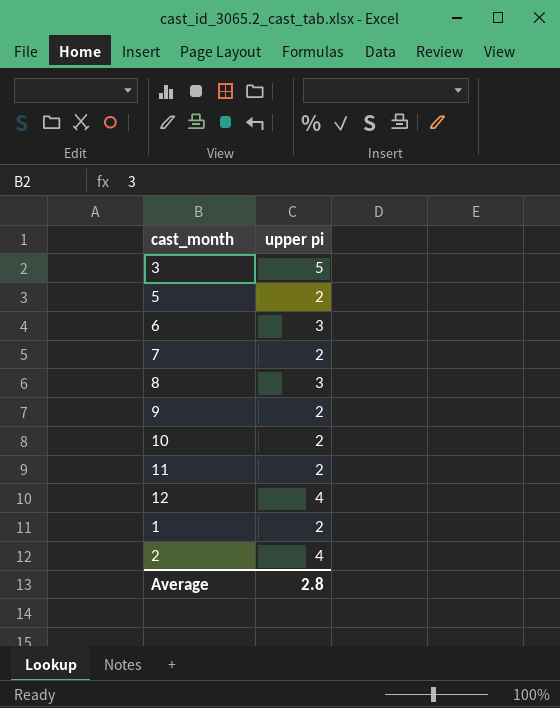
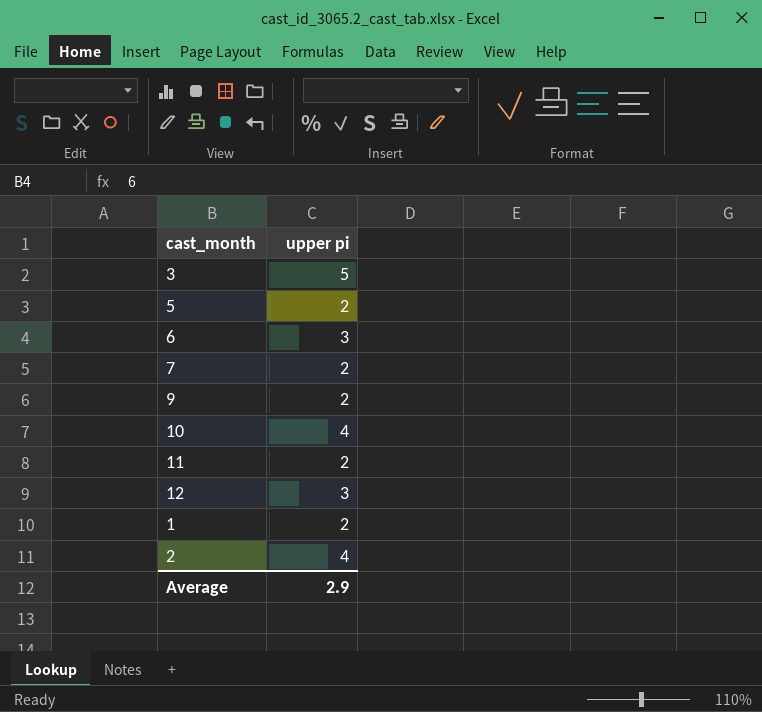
row 8: 3 -> none
10 | upper pi: 2 -> 4
12 | upper pi: 4 -> 3
Average | upper pi: 2.8 -> 2.9

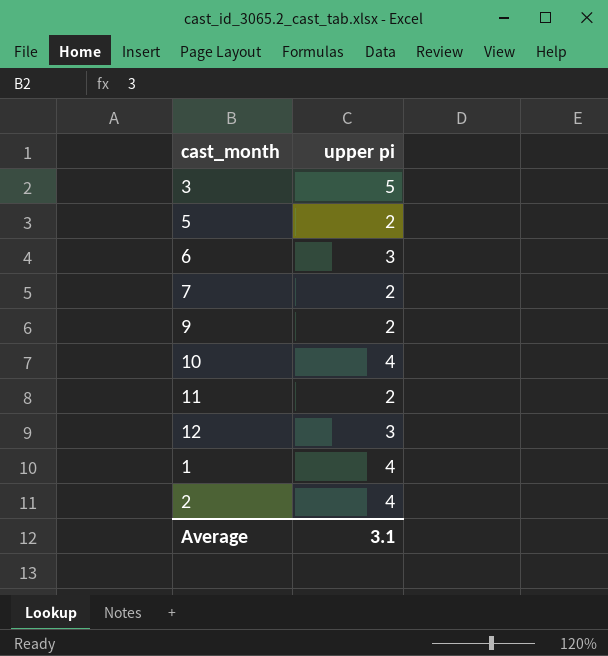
1 | upper pi: 2 -> 4
Average | upper pi: 2.9 -> 3.1

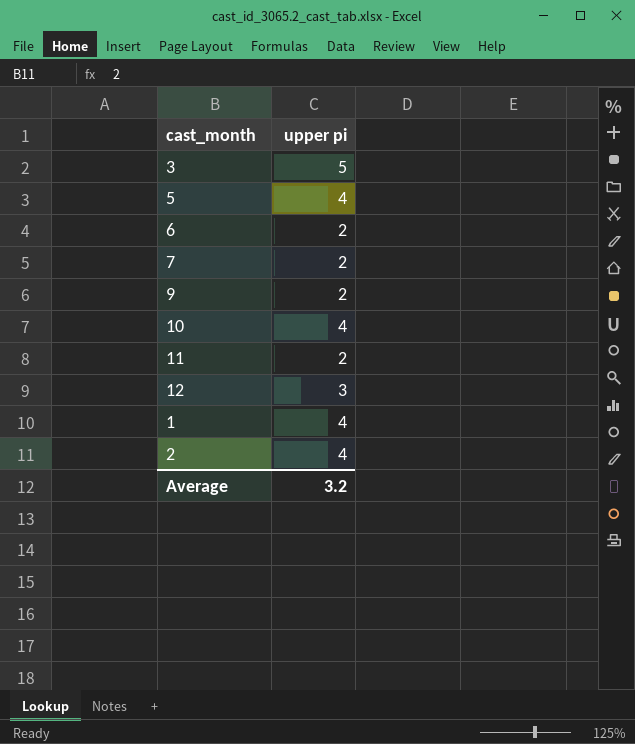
5 | upper pi: 2 -> 4
6 | upper pi: 3 -> 2
Average | upper pi: 3.1 -> 3.2

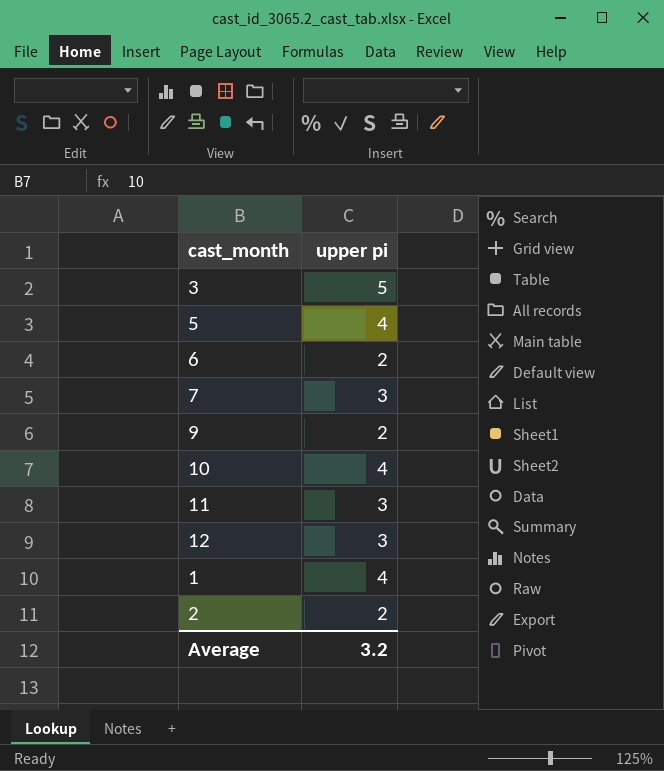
7 | upper pi: 2 -> 3
11 | upper pi: 2 -> 3
2 | upper pi: 4 -> 2

